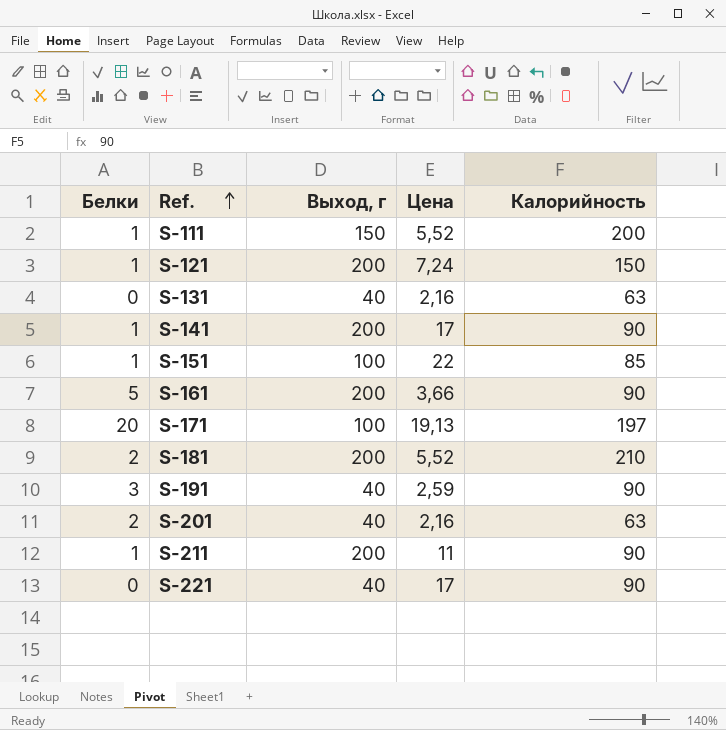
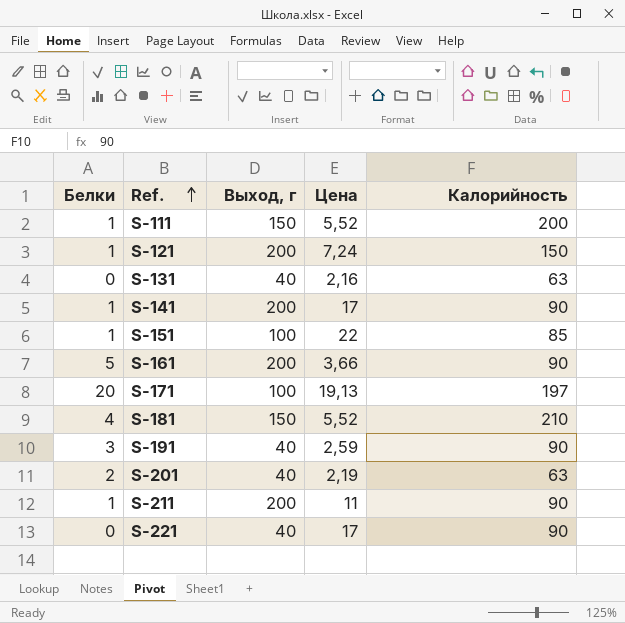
S-181 | Белки: 2 -> 4
S-181 | Выход, г: 200 -> 150
S-201 | Цена: 2,16 -> 2,19

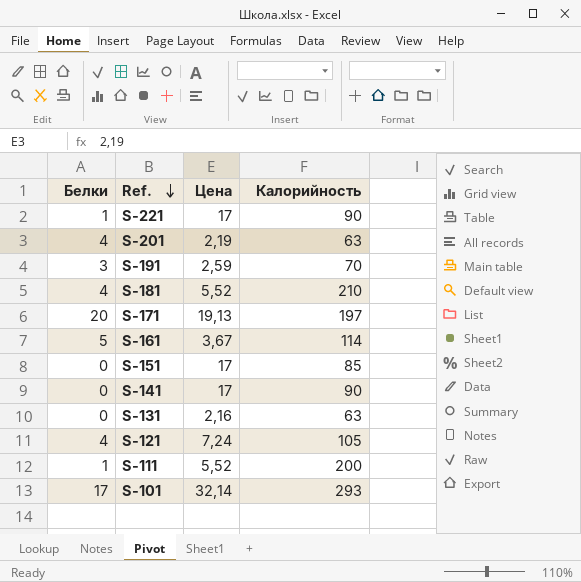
row order: Ref. ascending -> Ref. descending
column Выход, г | position: 3 -> none
row S-211: 1 | 200 | 11 | 90 -> none
S-221 | Белки: 0 -> 1
S-201 | Белки: 2 -> 4
S-191 | Калорийность: 90 -> 70
S-161 | Цена: 3,66 -> 3,67
S-161 | Калорийность: 90 -> 114
S-151 | Белки: 1 -> 0
S-151 | Цена: 22 -> 17
S-141 | Белки: 1 -> 0
S-121 | Белки: 1 -> 4
S-121 | Калорийность: 150 -> 105
row S-101: none -> 17 | 32,14 | 293

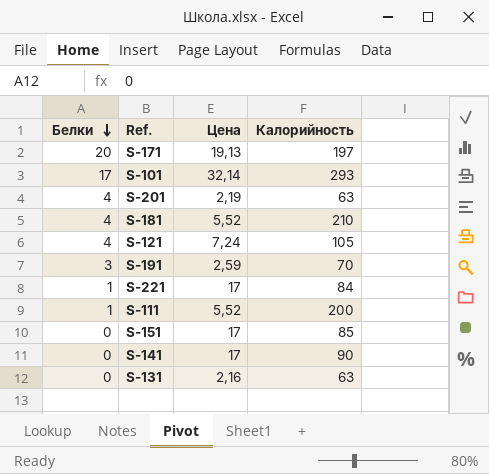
row order: Ref. descending -> Белки descending
row S-161: 5 | 3,67 | 114 -> none
S-221 | Калорийность: 90 -> 84

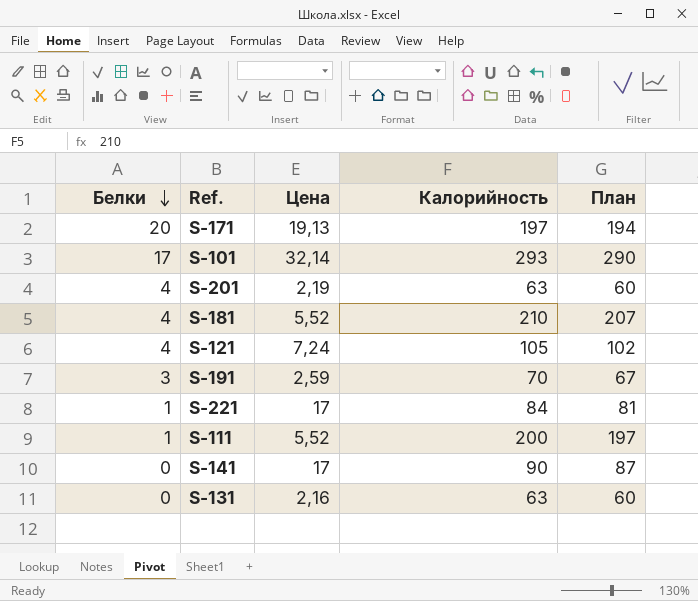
column План | formula: none -> [Калорийность] - 3
row S-151: 0 | 17 | 85 -> none

